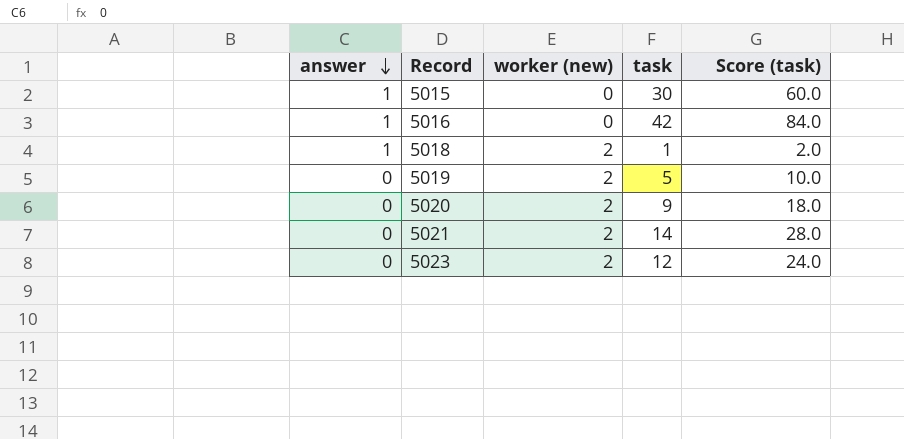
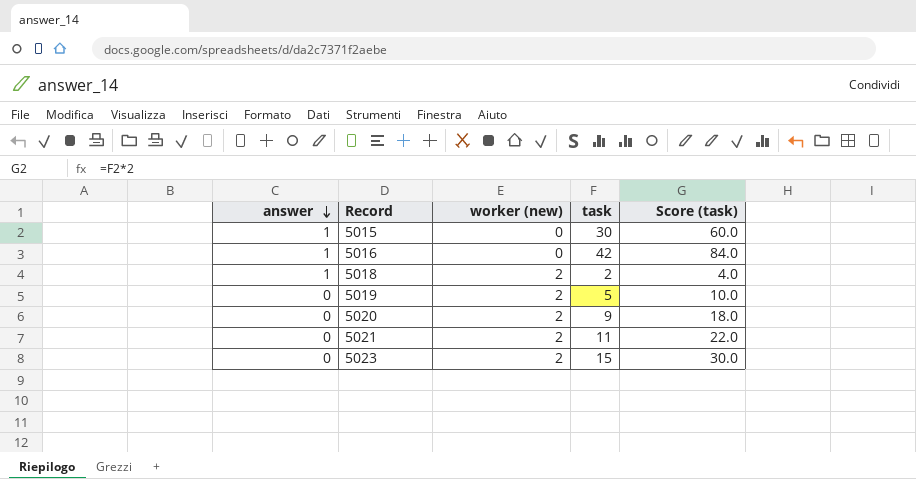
5018 | task: 1 -> 2
5018 | Score (task): 2.0 -> 4.0
5021 | task: 14 -> 11
5021 | Score (task): 28.0 -> 22.0
5023 | task: 12 -> 15
5023 | Score (task): 24.0 -> 30.0

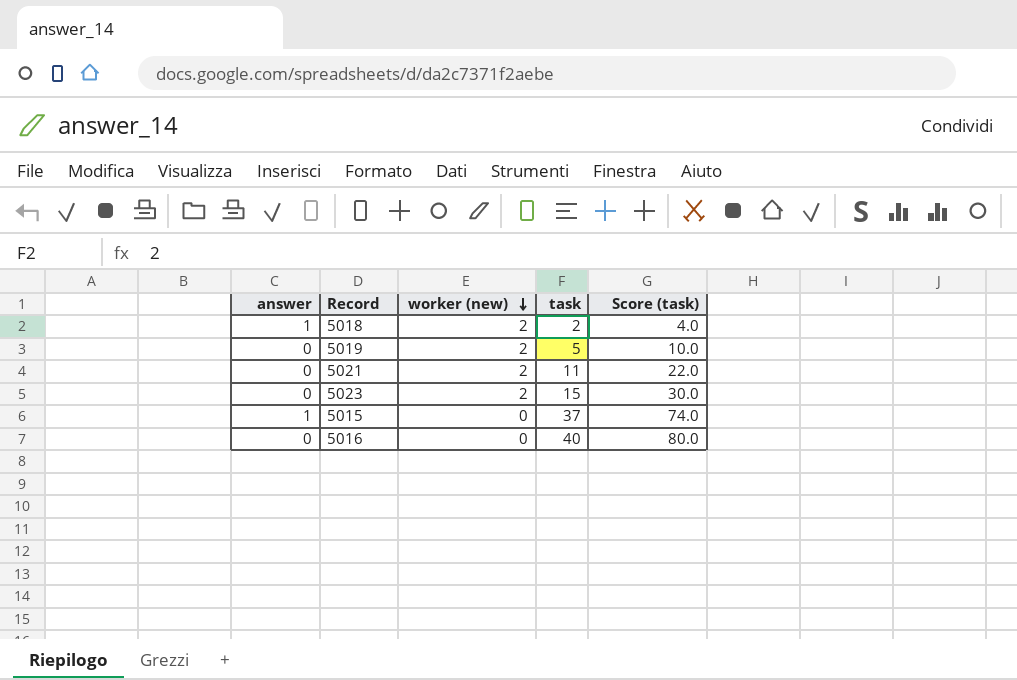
row order: answer descending -> worker (new) descending
row 5020: 0 | 2 | 9 | 18.0 -> none
5015 | task: 30 -> 37
5015 | Score (task): 60.0 -> 74.0
5016 | answer: 1 -> 0
5016 | task: 42 -> 40
5016 | Score (task): 84.0 -> 80.0

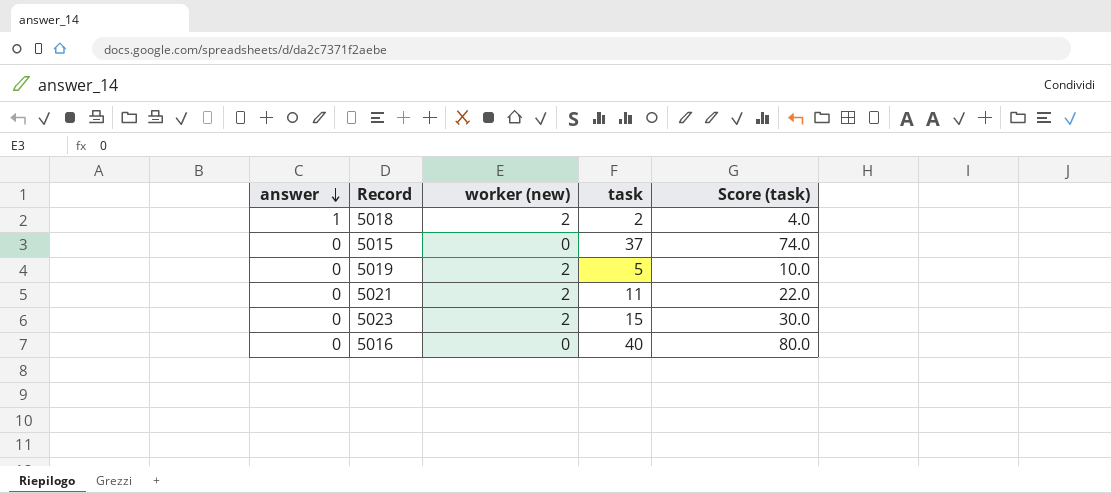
row order: worker (new) descending -> answer descending
5015 | answer: 1 -> 0

